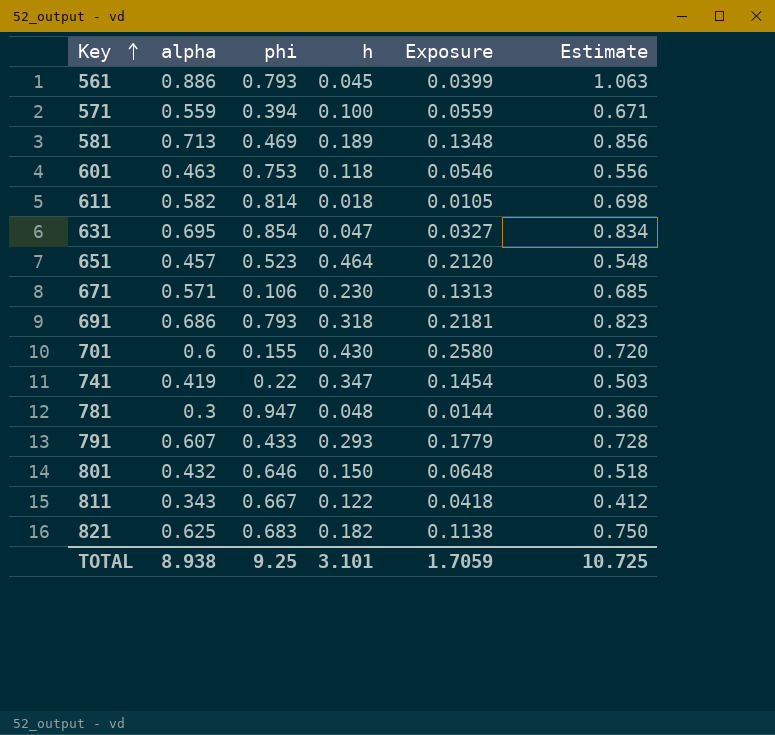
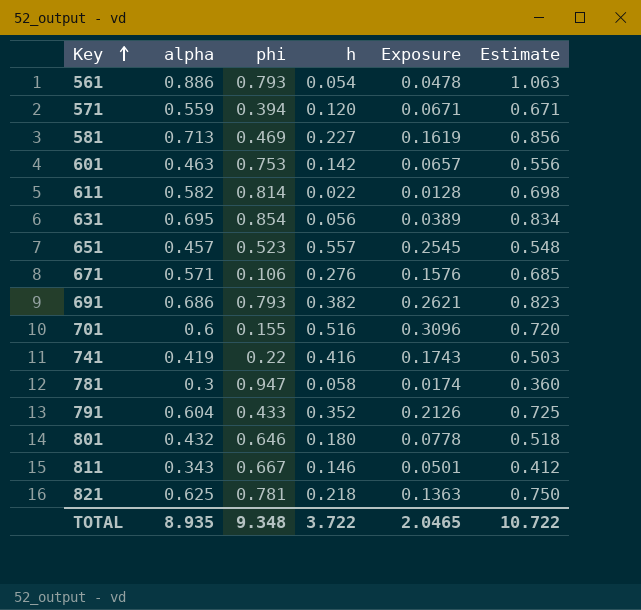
561 | h: 0.045 -> 0.054
561 | Exposure: 0.0399 -> 0.0478
571 | h: 0.100 -> 0.120
571 | Exposure: 0.0559 -> 0.0671
581 | h: 0.189 -> 0.227
581 | Exposure: 0.1348 -> 0.1619
601 | h: 0.118 -> 0.142
601 | Exposure: 0.0546 -> 0.0657
611 | h: 0.018 -> 0.022
611 | Exposure: 0.0105 -> 0.0128
631 | h: 0.047 -> 0.056
631 | Exposure: 0.0327 -> 0.0389
651 | h: 0.464 -> 0.557
651 | Exposure: 0.2120 -> 0.2545
671 | h: 0.230 -> 0.276
671 | Exposure: 0.1313 -> 0.1576
691 | h: 0.318 -> 0.382
691 | Exposure: 0.2181 -> 0.2621
701 | h: 0.430 -> 0.516
701 | Exposure: 0.2580 -> 0.3096
741 | h: 0.347 -> 0.416
741 | Exposure: 0.1454 -> 0.1743
781 | h: 0.048 -> 0.058
781 | Exposure: 0.0144 -> 0.0174
791 | alpha: 0.607 -> 0.604
791 | h: 0.293 -> 0.352
791 | Exposure: 0.1779 -> 0.2126
791 | Estimate: 0.728 -> 0.725
801 | h: 0.150 -> 0.180
801 | Exposure: 0.0648 -> 0.0778
811 | h: 0.122 -> 0.146
811 | Exposure: 0.0418 -> 0.0501
821 | phi: 0.683 -> 0.781
821 | h: 0.182 -> 0.218
821 | Exposure: 0.1138 -> 0.1363
TOTAL | alpha: 8.938 -> 8.935
TOTAL | phi: 9.25 -> 9.348
TOTAL | h: 3.101 -> 3.722
TOTAL | Exposure: 1.7059 -> 2.0465
TOTAL | Estimate: 10.725 -> 10.722

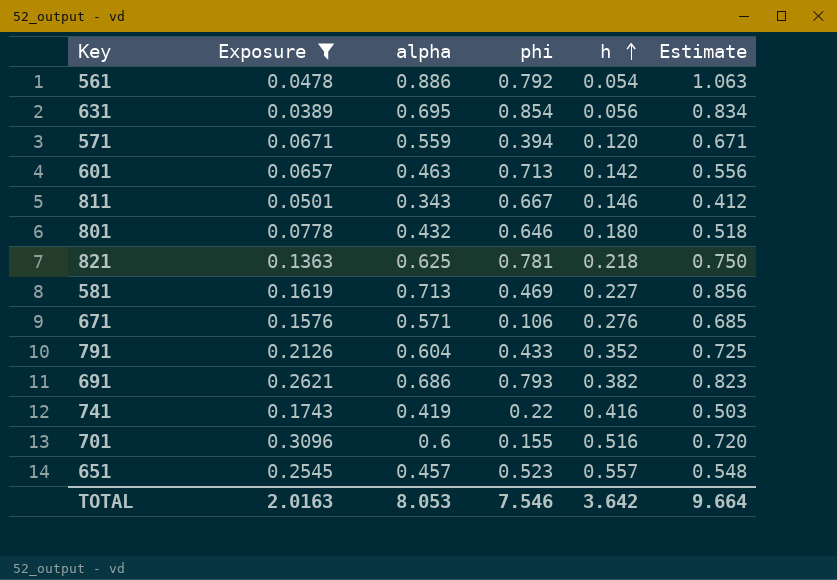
filter: none -> Exposure >= 0.0389
row order: Key ascending -> h ascending
column Exposure | position: 5 -> 2
561 | phi: 0.793 -> 0.792
601 | phi: 0.753 -> 0.713
TOTAL | Exposure: 2.0465 -> 2.0163
TOTAL | alpha: 8.935 -> 8.053
TOTAL | phi: 9.348 -> 7.546
TOTAL | h: 3.722 -> 3.642
TOTAL | Estimate: 10.722 -> 9.664

